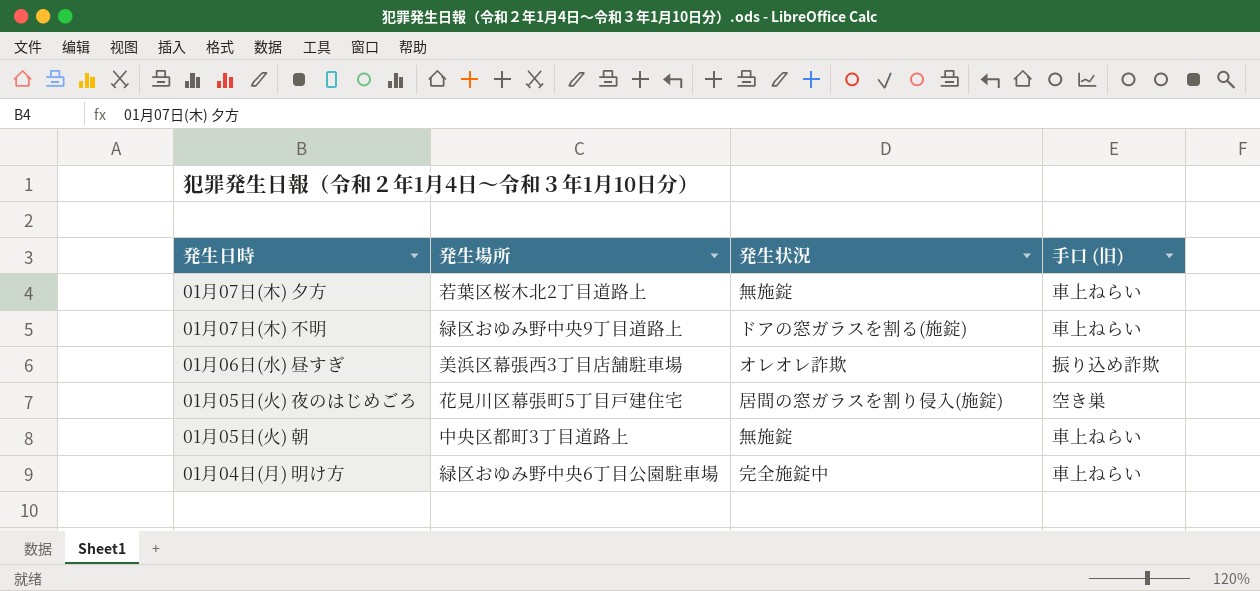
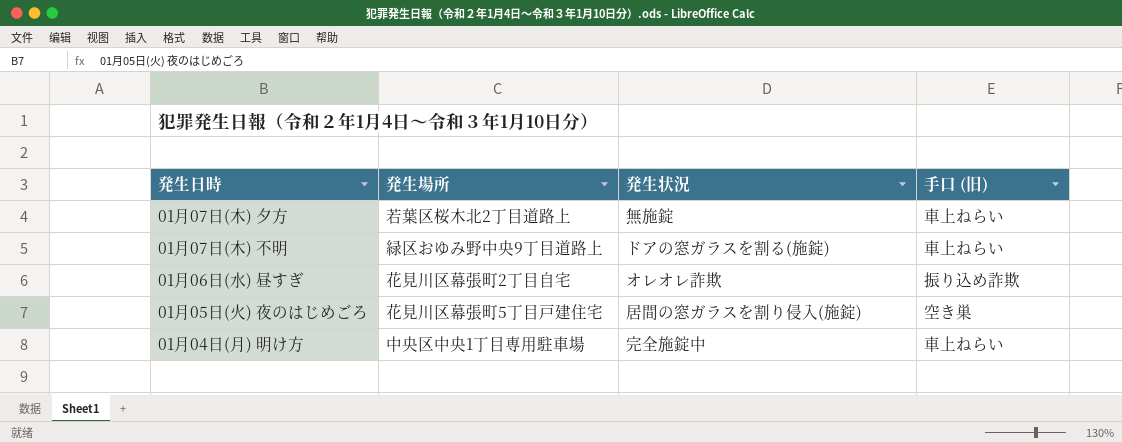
row 01月05日(火) 朝: 中央区都町3丁目道路上 | 無施錠 | 車上ねらい -> none
01月06日(水) 昼すぎ | 発生場所: 美浜区幕張西3丁目店舗駐車場 -> 花見川区幕張町2丁目自宅
01月04日(月) 明け方 | 発生場所: 緑区おゆみ野中央6丁目公園駐車場 -> 中央区中央1丁目専用駐車場

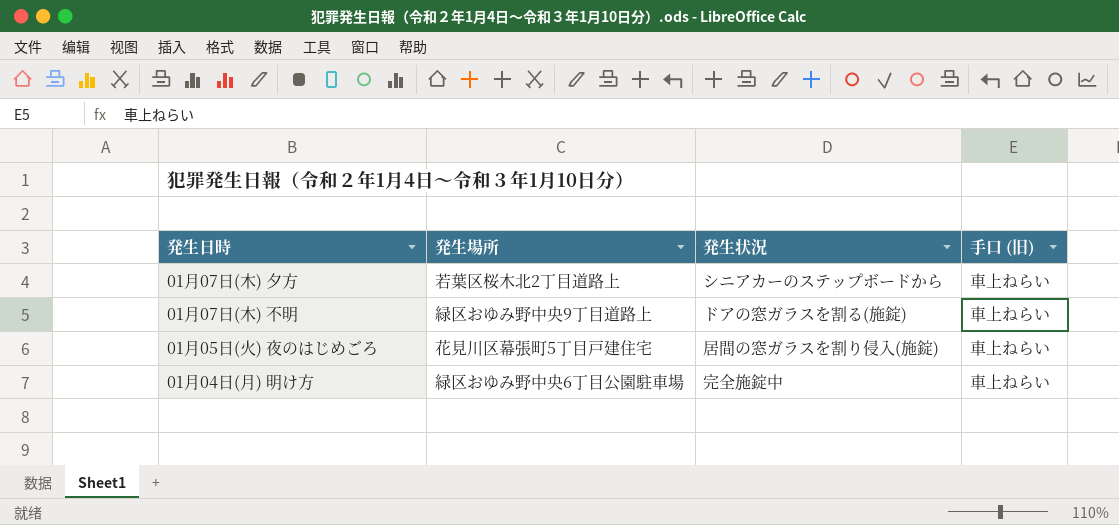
row 01月06日(水) 昼すぎ: 花見川区幕張町2丁目自宅 | オレオレ詐欺 | 振り込め詐欺 -> none
01月07日(木) 夕方 | 発生状況: 無施錠 -> シニアカーのステップボードから
01月05日(火) 夜のはじめごろ | 手口 (旧): 空き巣 -> 車上ねらい
01月04日(月) 明け方 | 発生場所: 中央区中央1丁目専用駐車場 -> 緑区おゆみ野中央6丁目公園駐車場

